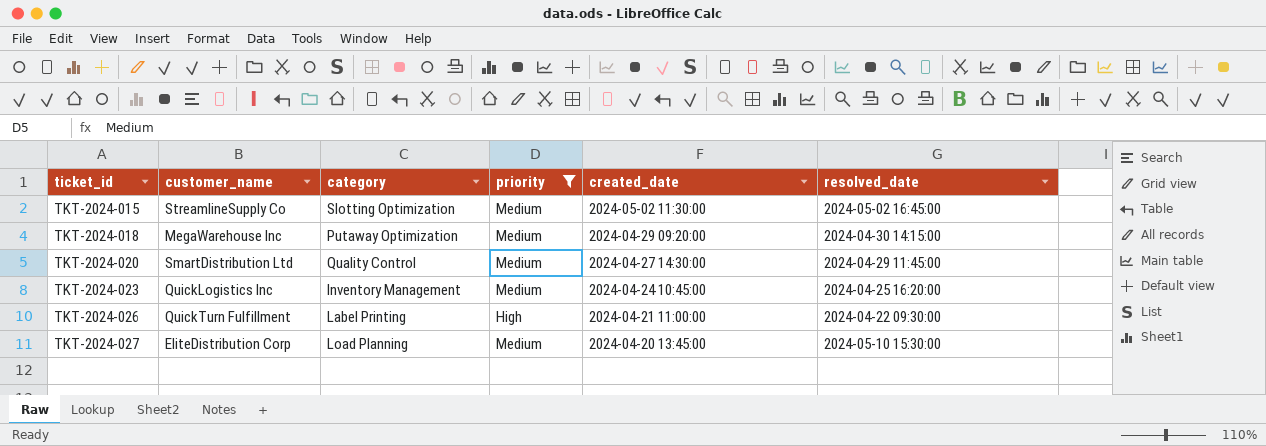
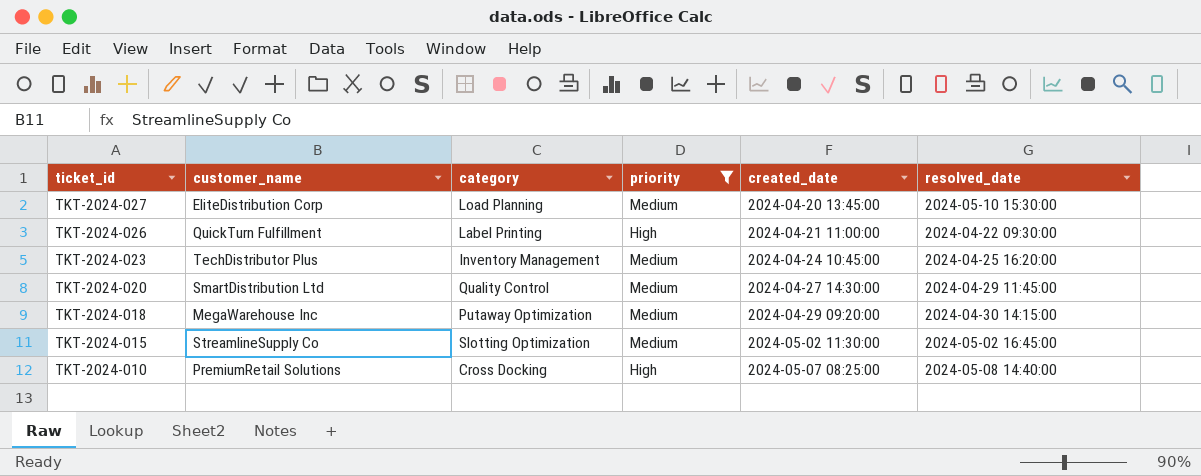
row order: ticket_id ascending -> ticket_id descending
TKT-2024-023 | customer_name: QuickLogistics Inc -> TechDistributor Plus
row TKT-2024-010: none -> PremiumRetail Solutions | Cross Docking | High | 2024-05-07 08:25:00 | 2024-05-08 14:40:00

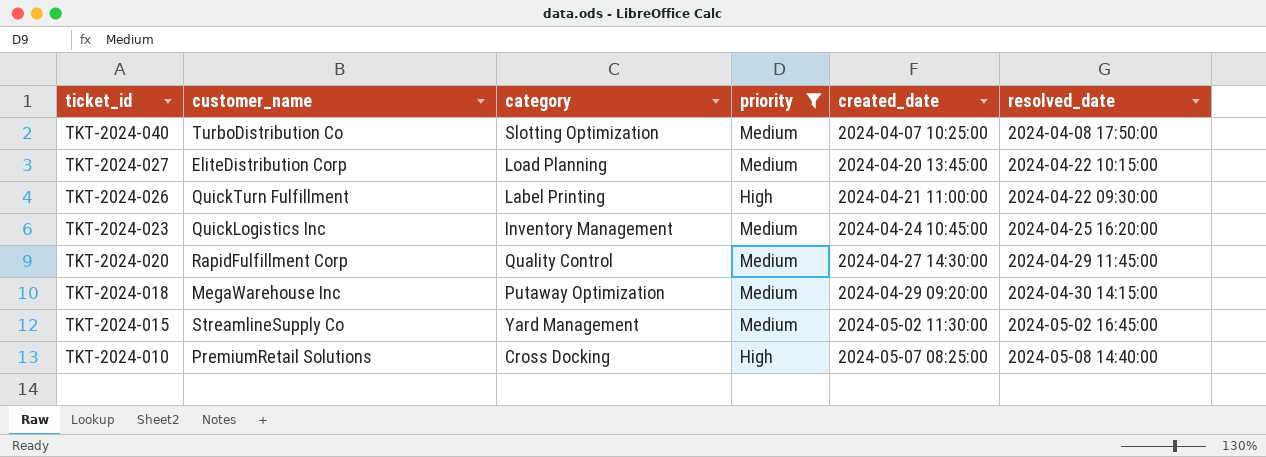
row TKT-2024-040: none -> TurboDistribution Co | Slotting Optimization | Medium | 2024-04-07 10:25:00 | 2024-04-08 17:50:00
TKT-2024-027 | resolved_date: 2024-05-10 15:30:00 -> 2024-04-22 10:15:00
TKT-2024-023 | customer_name: TechDistributor Plus -> QuickLogistics Inc
TKT-2024-020 | customer_name: SmartDistribution Ltd -> RapidFulfillment Corp
TKT-2024-015 | category: Slotting Optimization -> Yard Management

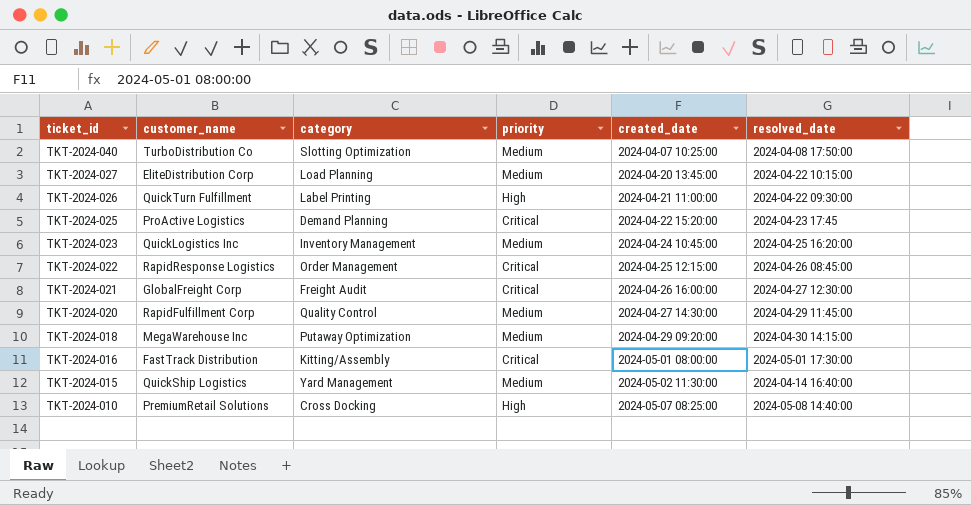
filter: priority != Critical -> none
TKT-2024-015 | customer_name: StreamlineSupply Co -> QuickShip Logistics
TKT-2024-015 | resolved_date: 2024-05-02 16:45:00 -> 2024-04-14 16:40:00

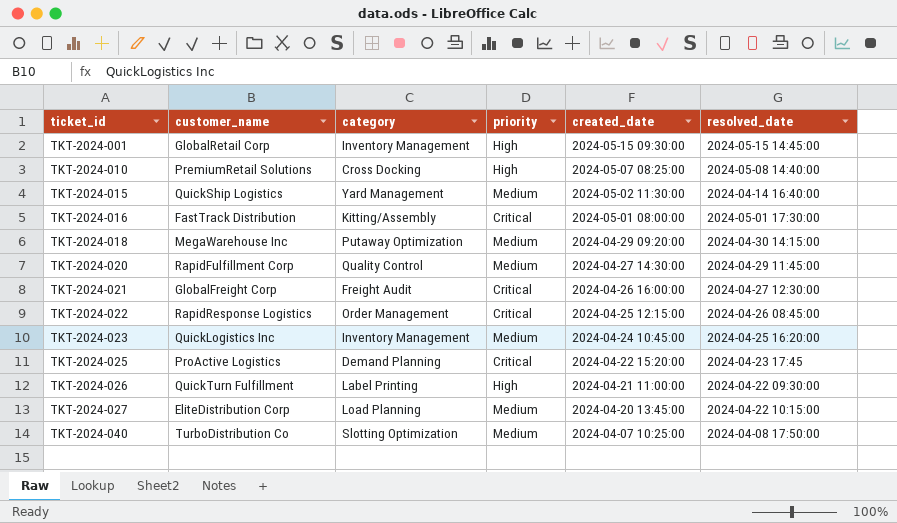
row order: ticket_id descending -> ticket_id ascending
row TKT-2024-001: none -> GlobalRetail Corp | Inventory Management | High | 2024-05-15 09:30:00 | 2024-05-15 14:45:00

